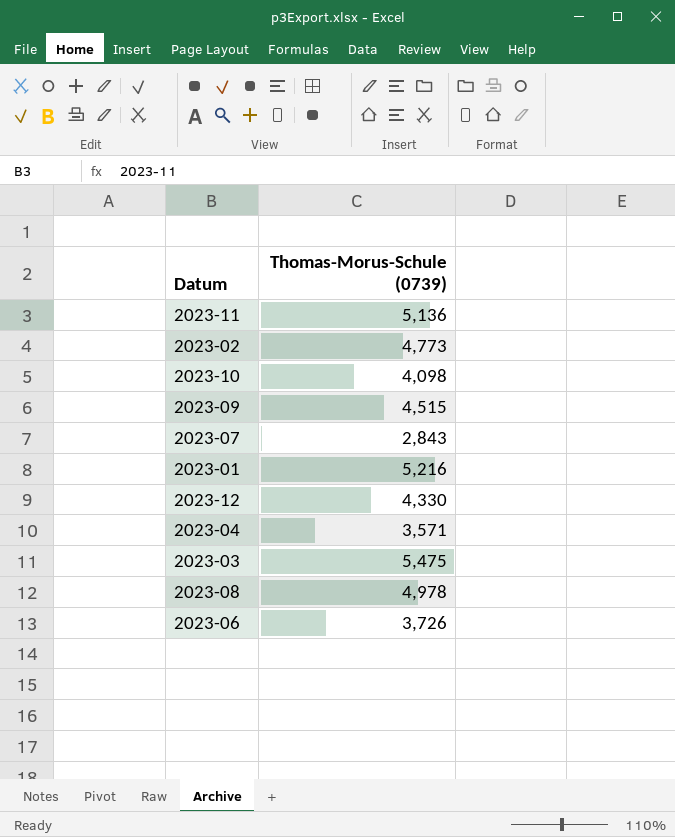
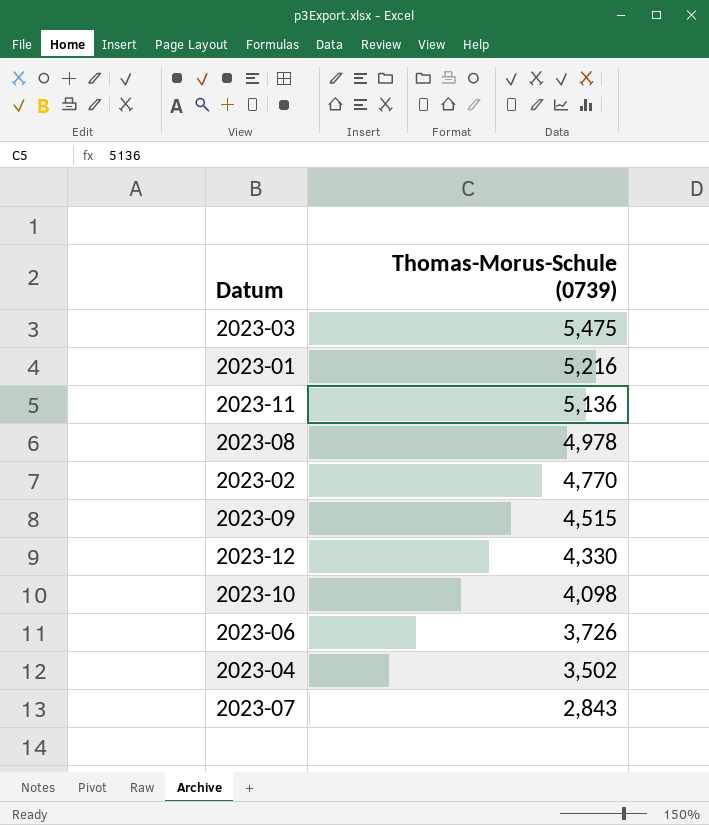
row order: none -> Thomas-Morus-Schule (0739) descending
2023-02 | Thomas-Morus-Schule (0739): 4,773 -> 4,770
2023-04 | Thomas-Morus-Schule (0739): 3,571 -> 3,502

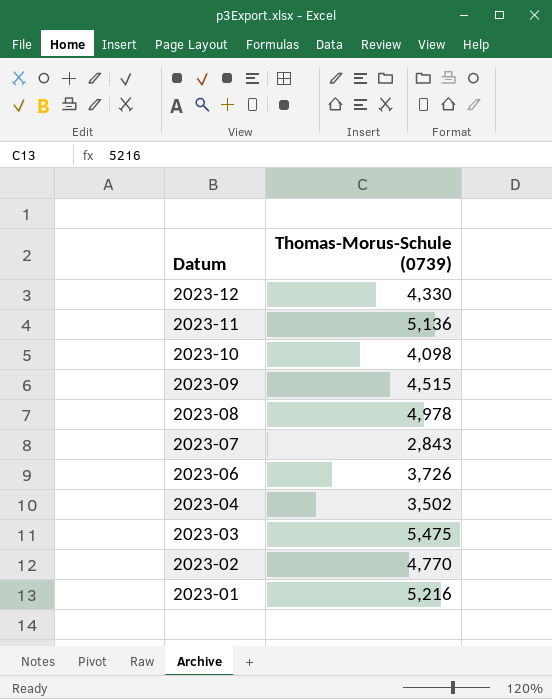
row order: Thomas-Morus-Schule (0739) descending -> Datum descending

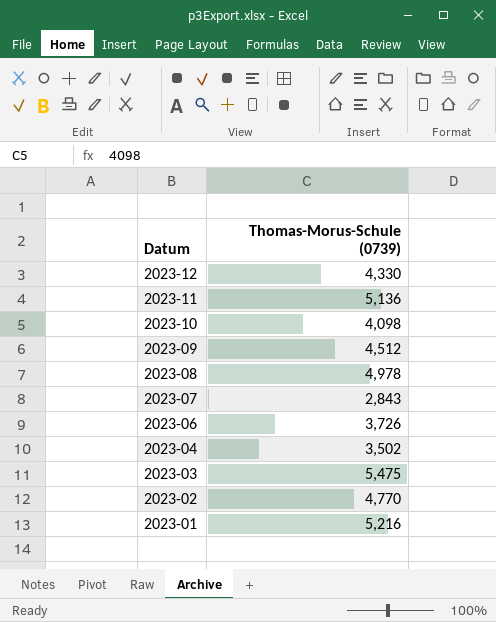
2023-09 | Thomas-Morus-Schule (0739): 4,515 -> 4,512

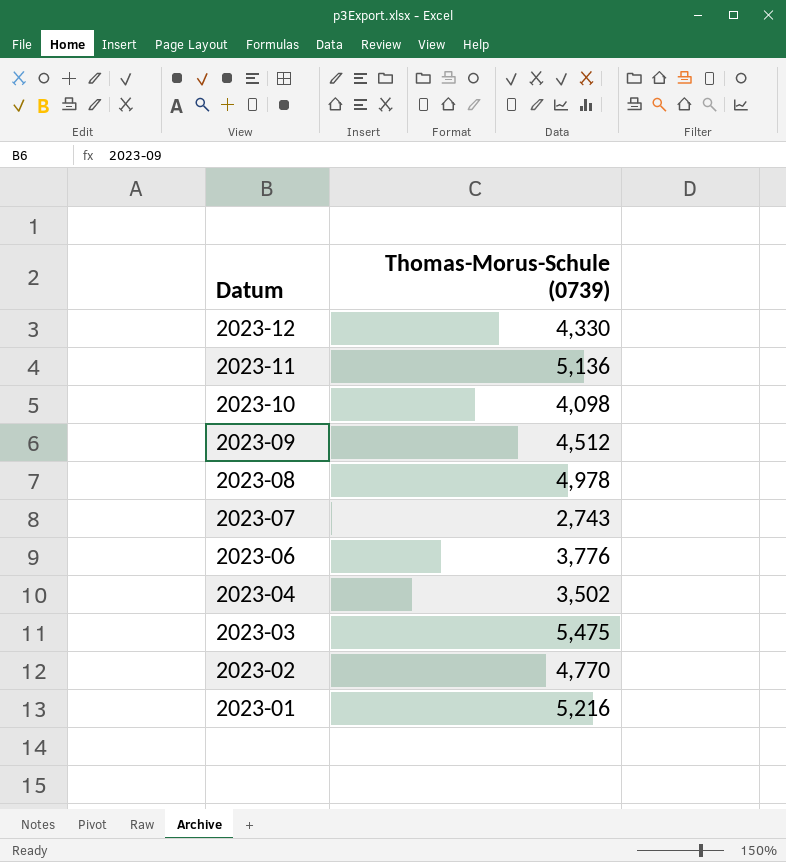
2023-07 | Thomas-Morus-Schule (0739): 2,843 -> 2,743
2023-06 | Thomas-Morus-Schule (0739): 3,726 -> 3,776

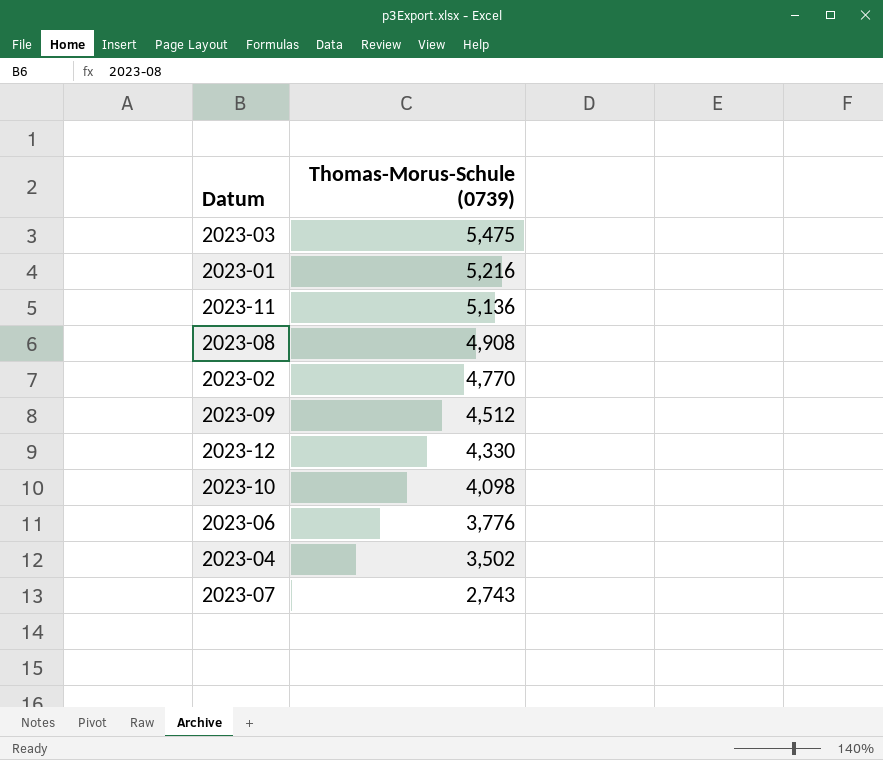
row order: Datum descending -> Thomas-Morus-Schule (0739) descending
2023-08 | Thomas-Morus-Schule (0739): 4,978 -> 4,908

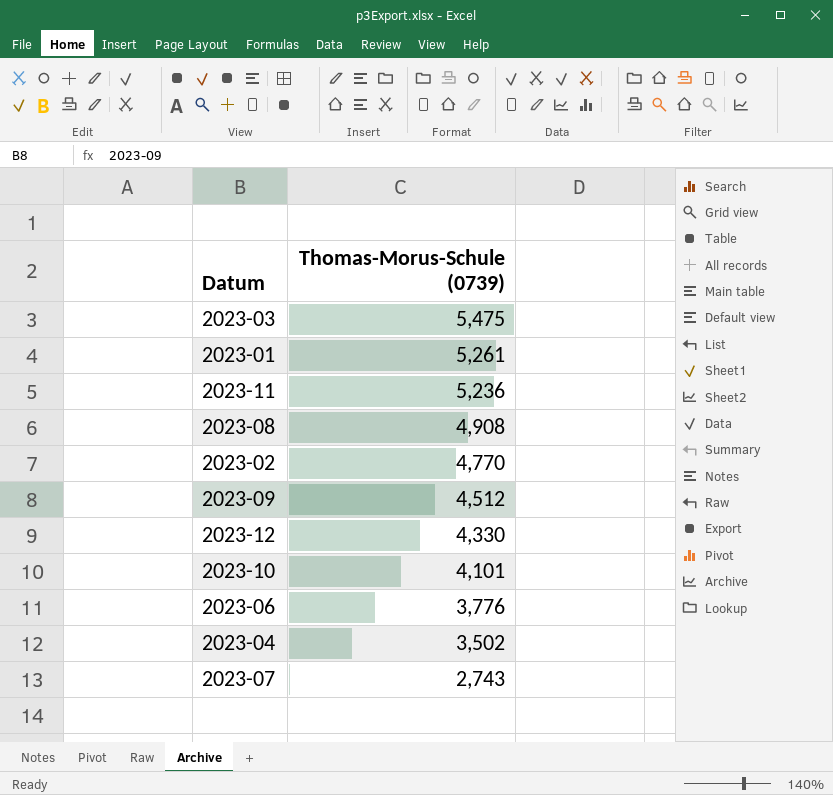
2023-01 | Thomas-Morus-Schule (0739): 5,216 -> 5,261
2023-11 | Thomas-Morus-Schule (0739): 5,136 -> 5,236
2023-10 | Thomas-Morus-Schule (0739): 4,098 -> 4,101

